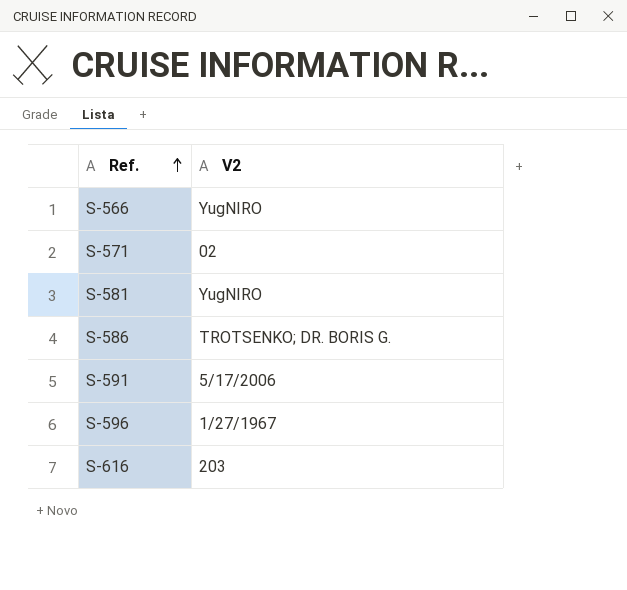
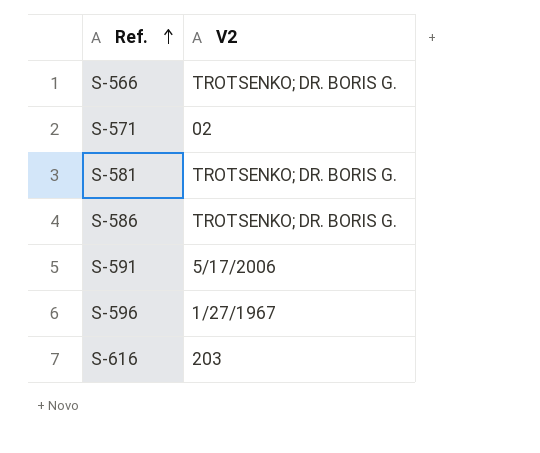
S-566 | V2: YugNIRO -> TROTSENKO; DR. BORIS G.
S-581 | V2: YugNIRO -> TROTSENKO; DR. BORIS G.

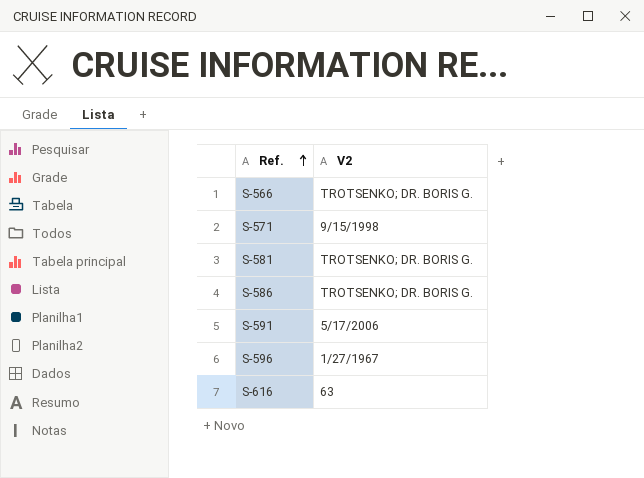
S-571 | V2: 02 -> 9/15/1998
S-616 | V2: 203 -> 63

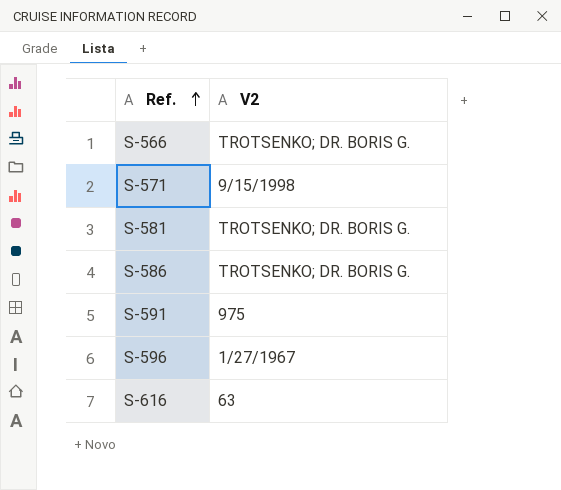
S-591 | V2: 5/17/2006 -> 975

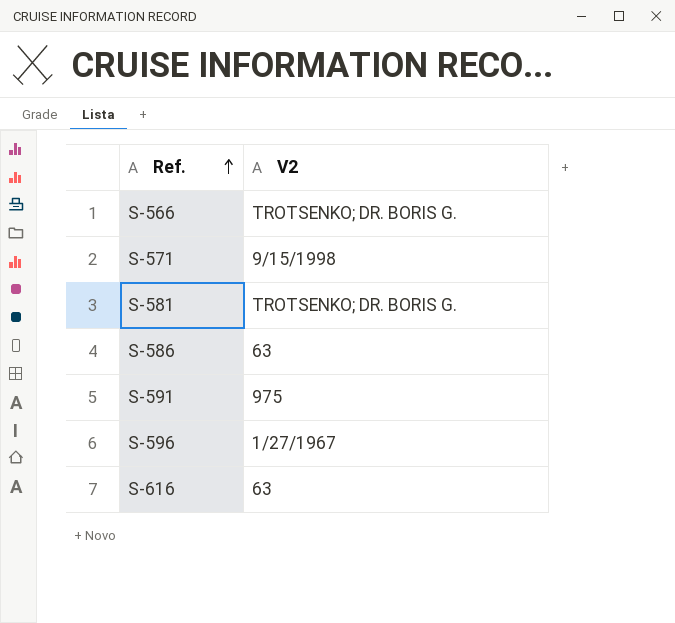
S-586 | V2: TROTSENKO; DR. BORIS G. -> 63

